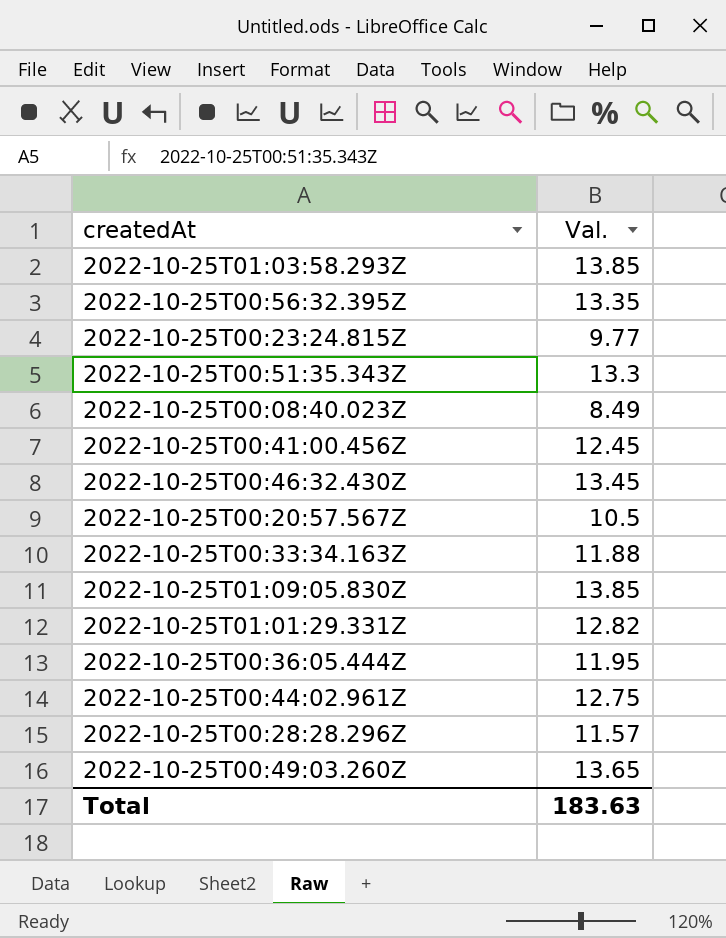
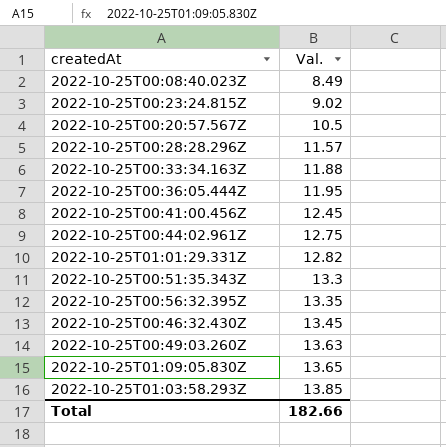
row order: none -> Val. ascending
2022-10-25T00:23:24.815Z | Val.: 9.77 -> 9.02
2022-10-25T00:49:03.260Z | Val.: 13.65 -> 13.63
2022-10-25T01:09:05.830Z | Val.: 13.85 -> 13.65
Total | Val.: 183.63 -> 182.66

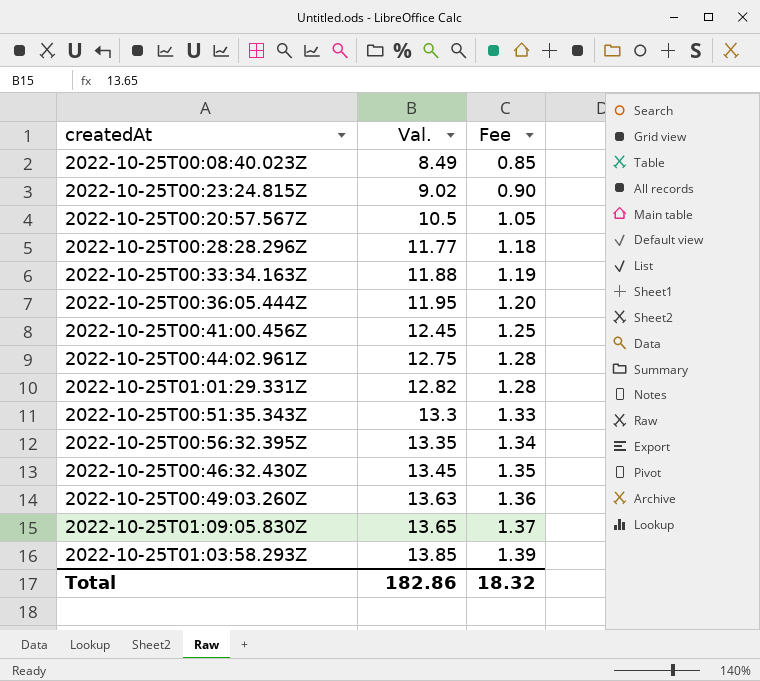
column Fee | formula: none -> [Val.] * 0.1
2022-10-25T00:28:28.296Z | Val.: 11.57 -> 11.77
Total | Val.: 182.66 -> 182.86

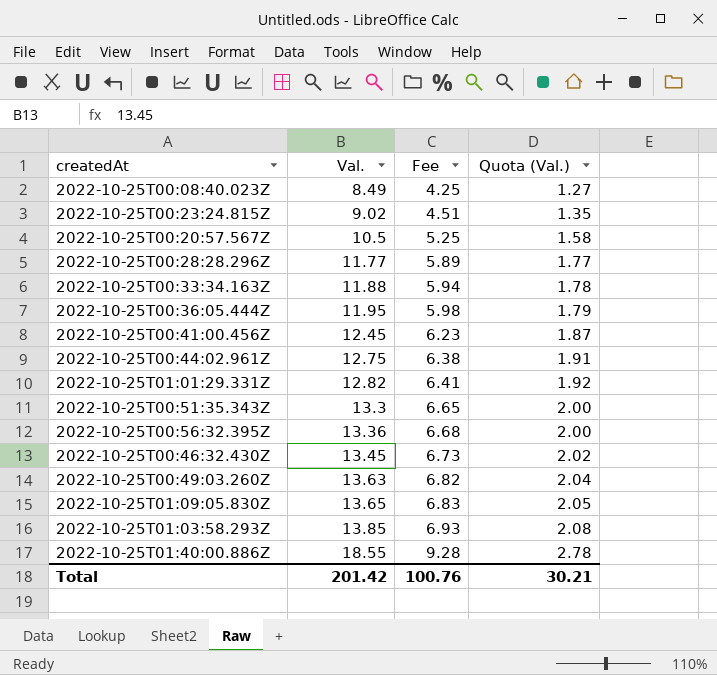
column Fee | formula: [Val.] * 0.1 -> [Val.] * 0.5
column Quota (Val.) | formula: none -> [Val.] * 0.15
2022-10-25T00:56:32.395Z | Val.: 13.35 -> 13.36
row 2022-10-25T01:40:00.886Z: none -> 18.55 | 9.28 | 2.78
Total | Val.: 182.86 -> 201.42
Total | Fee: 18.32 -> 100.76

